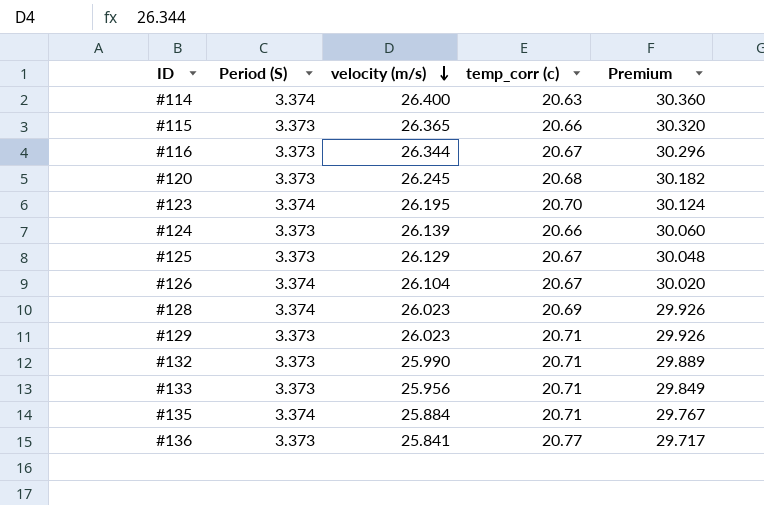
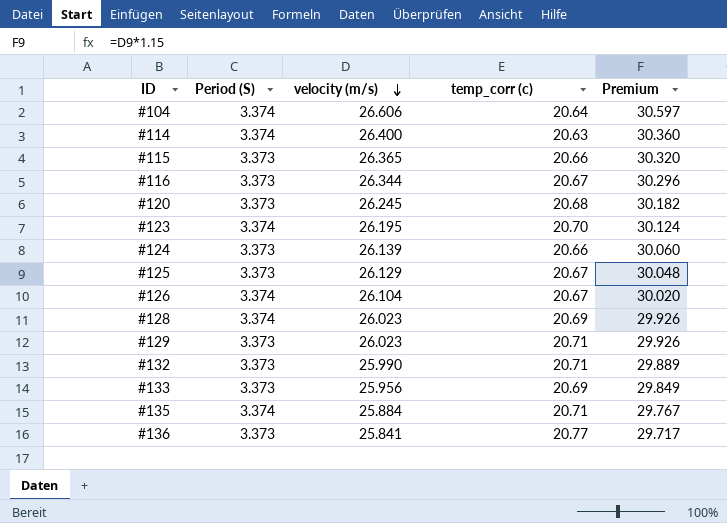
row #104: none -> 3.374 | 26.606 | 20.64 | 30.597
#133 | temp_corr (c): 20.71 -> 20.69

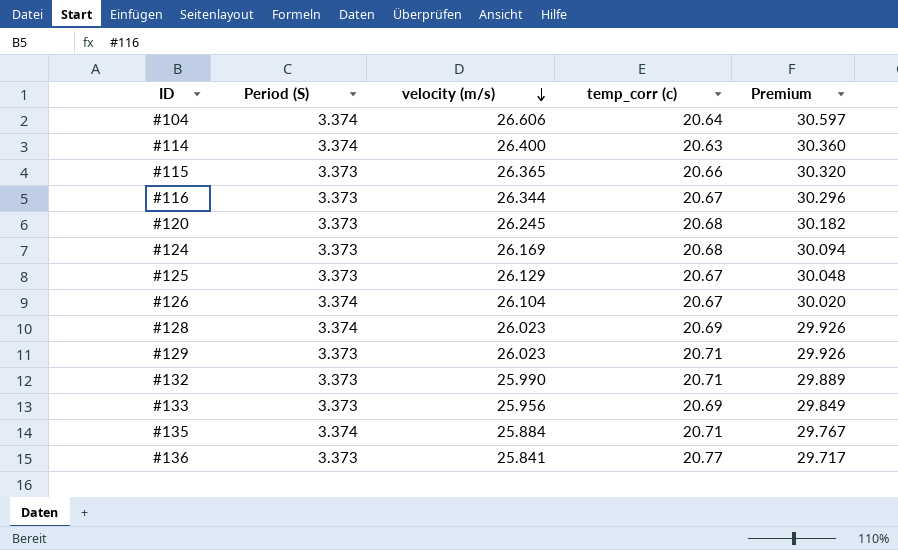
row #123: 3.374 | 26.195 | 20.70 | 30.124 -> none
#124 | velocity (m/s): 26.139 -> 26.169
#124 | temp_corr (c): 20.66 -> 20.68
#124 | Premium: 30.060 -> 30.094

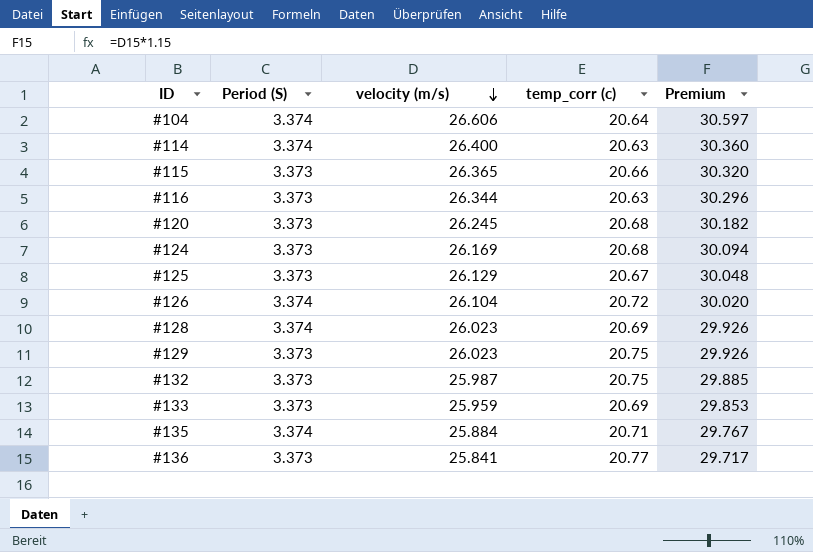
#116 | temp_corr (c): 20.67 -> 20.63
#126 | temp_corr (c): 20.67 -> 20.72
#129 | temp_corr (c): 20.71 -> 20.75
#132 | velocity (m/s): 25.990 -> 25.987
#132 | temp_corr (c): 20.71 -> 20.75
#132 | Premium: 29.889 -> 29.885
#133 | velocity (m/s): 25.956 -> 25.959
#133 | Premium: 29.849 -> 29.853

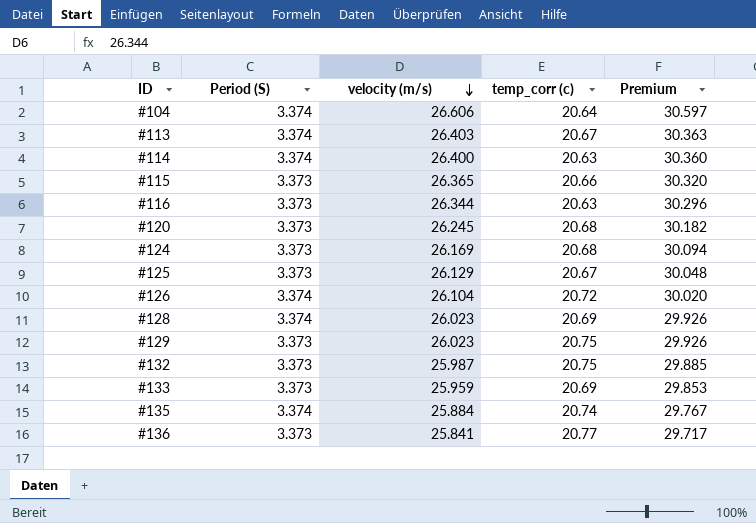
row #113: none -> 3.374 | 26.403 | 20.67 | 30.363
#135 | temp_corr (c): 20.71 -> 20.74

